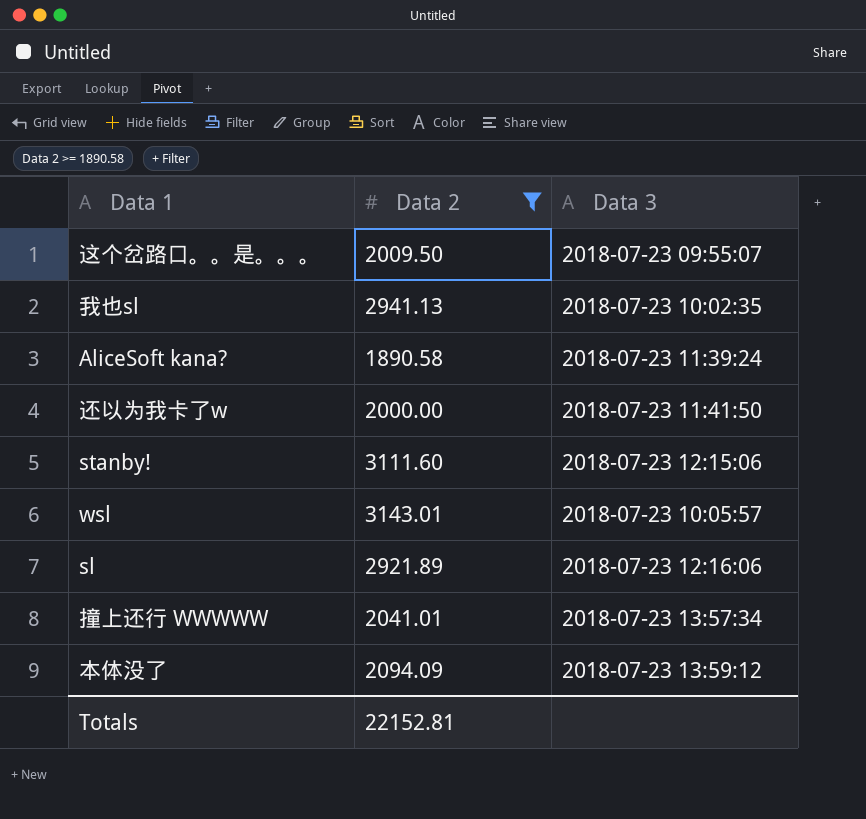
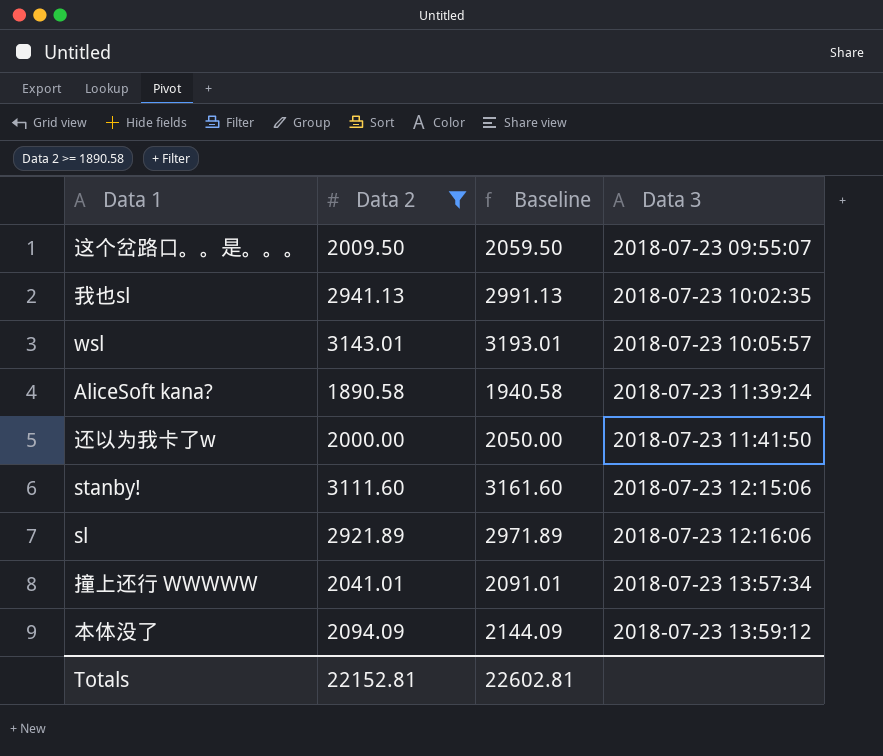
row order: none -> Data 3 ascending
column Baseline | formula: none -> [Data 2] + 50

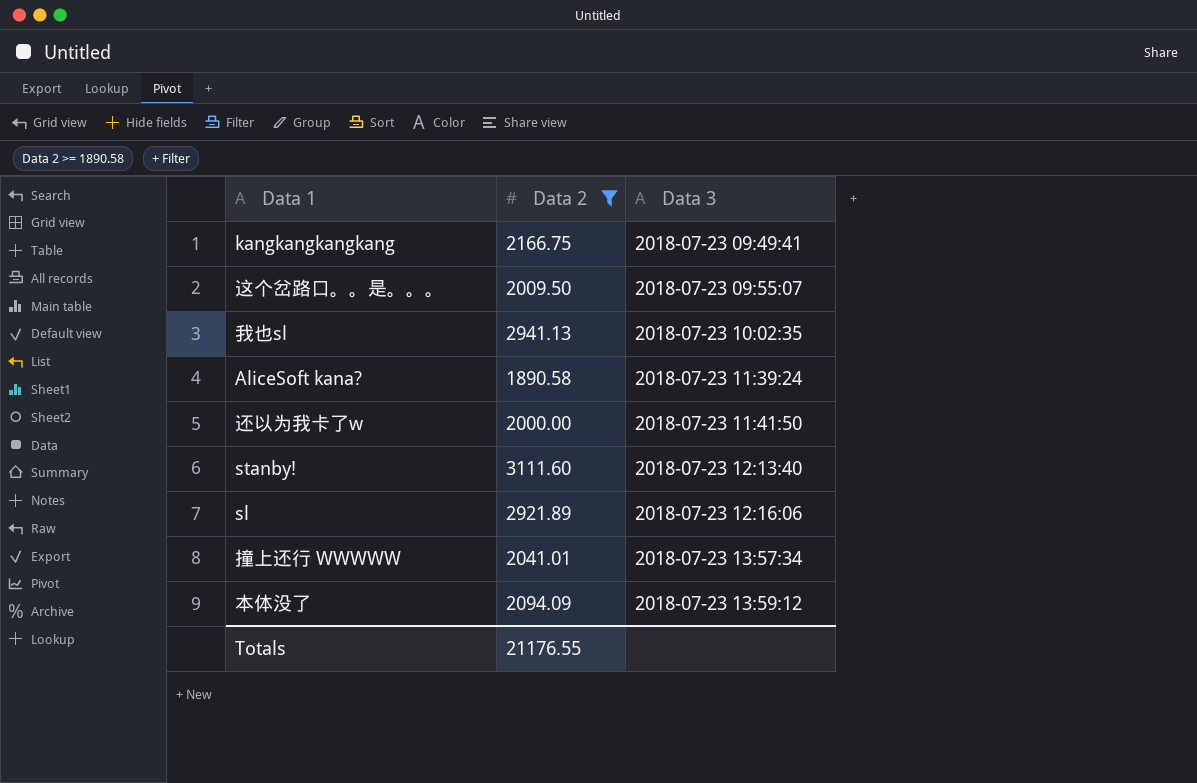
column Baseline | formula: [Data 2] + 50 -> none
row wsl: 3143.01 | 3193.01 | 2018-07-23 10:05:57 -> none
row kangkangkangkang: none -> 2166.75 | 2018-07-23 09:49:41
stanby! | Data 3: 2018-07-23 12:15:06 -> 2018-07-23 12:13:40
Totals | Data 2: 22152.81 -> 21176.55

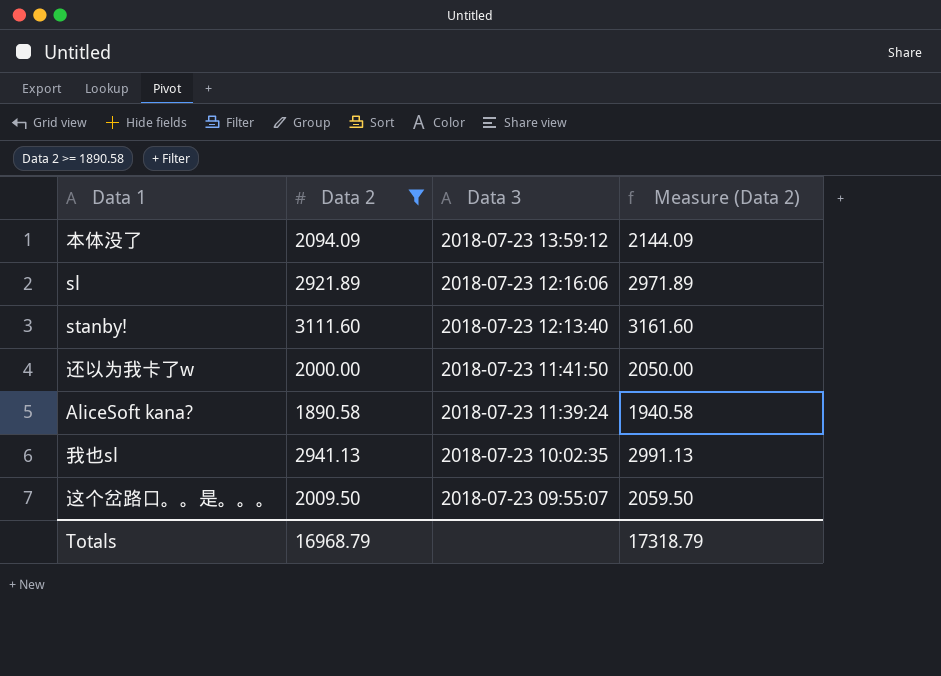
row order: Data 3 ascending -> Data 3 descending
column Measure (Data 2) | formula: none -> [Data 2] + 50
row kangkangkangkang: 2166.75 | 2018-07-23 09:49:41 -> none
row 撞上还行 WWWWW: 2041.01 | 2018-07-23 13:57:34 -> none
Totals | Data 2: 21176.55 -> 16968.79

